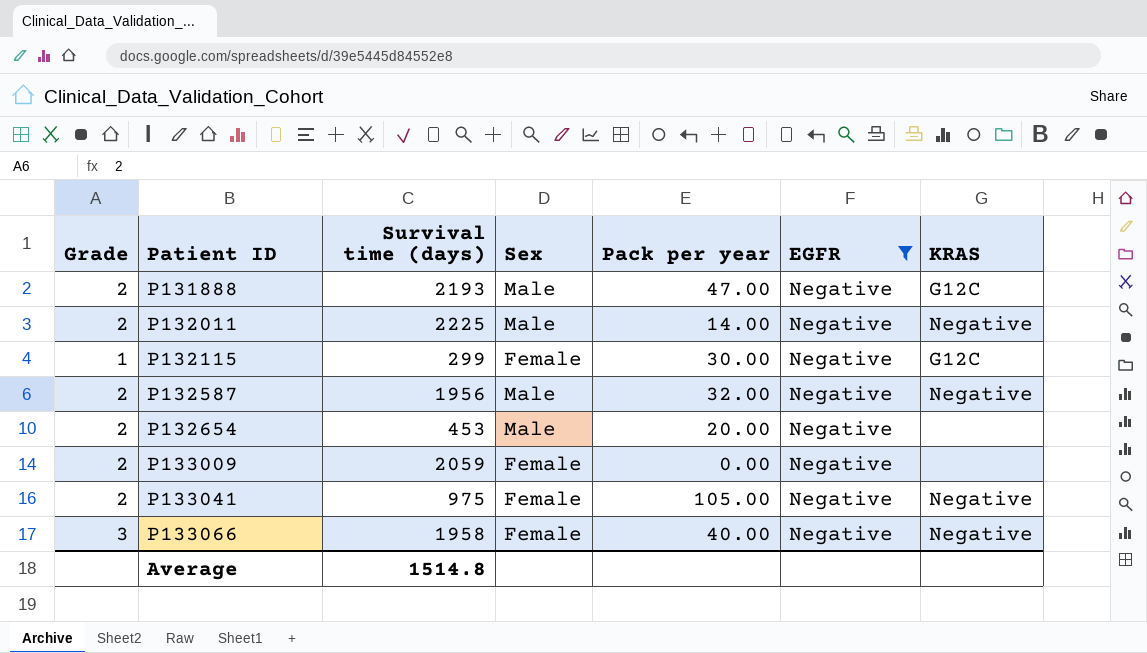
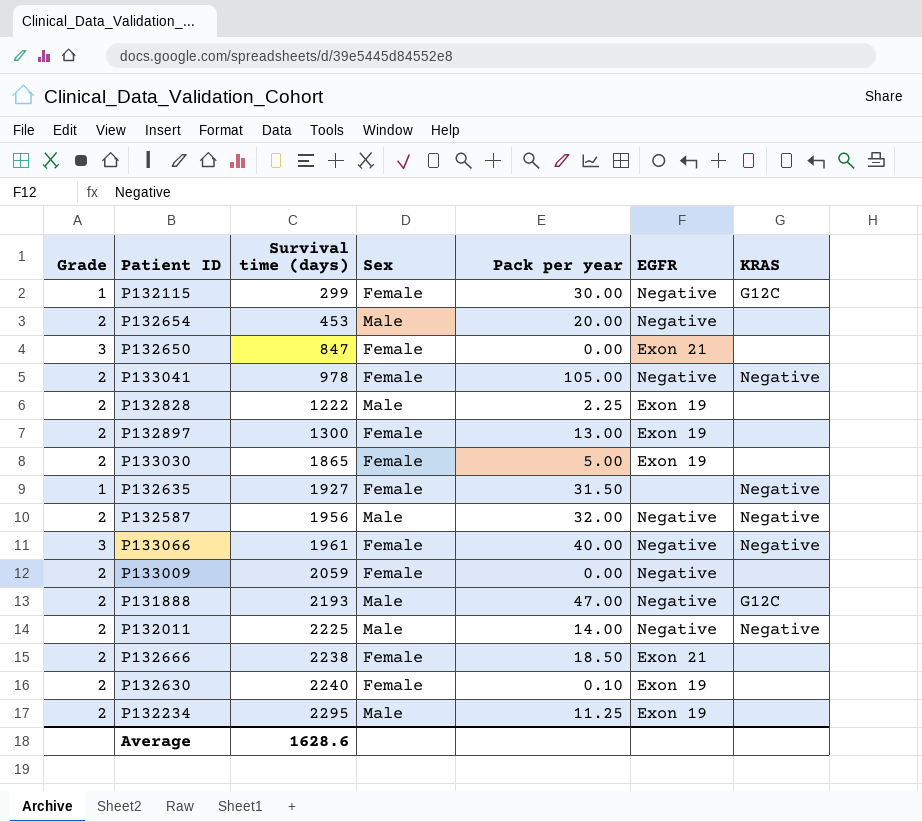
filter: EGFR = Negative -> none
row order: Patient ID ascending -> Survival time (days) ascending
P133041 | Survival time (days): 975 -> 978
P133066 | Survival time (days): 1958 -> 1961
Average | Survival time (days): 1514.8 -> 1628.6

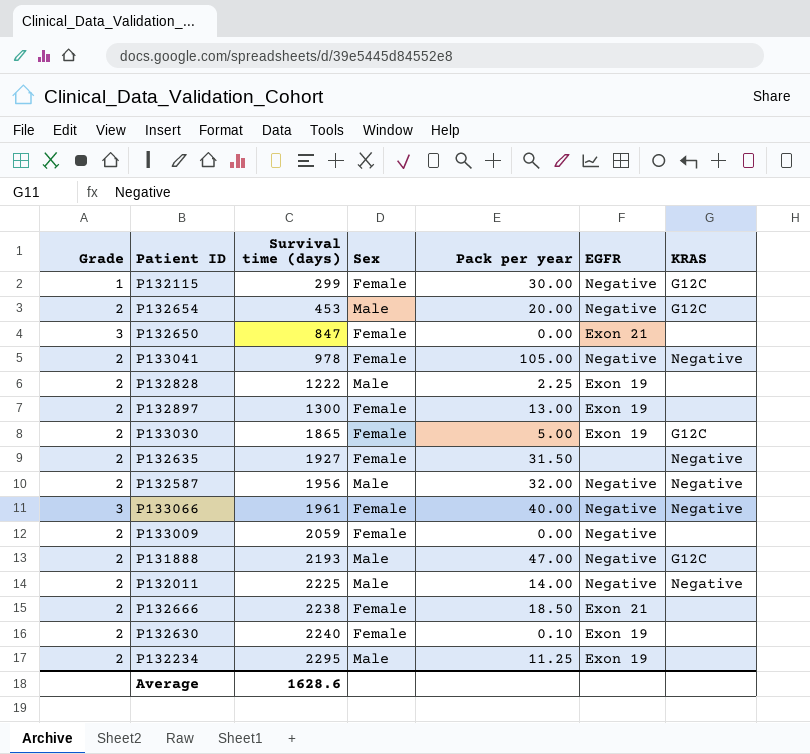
P132654 | KRAS: none -> G12C
P133030 | KRAS: none -> G12C
P132635 | Grade: 1 -> 2

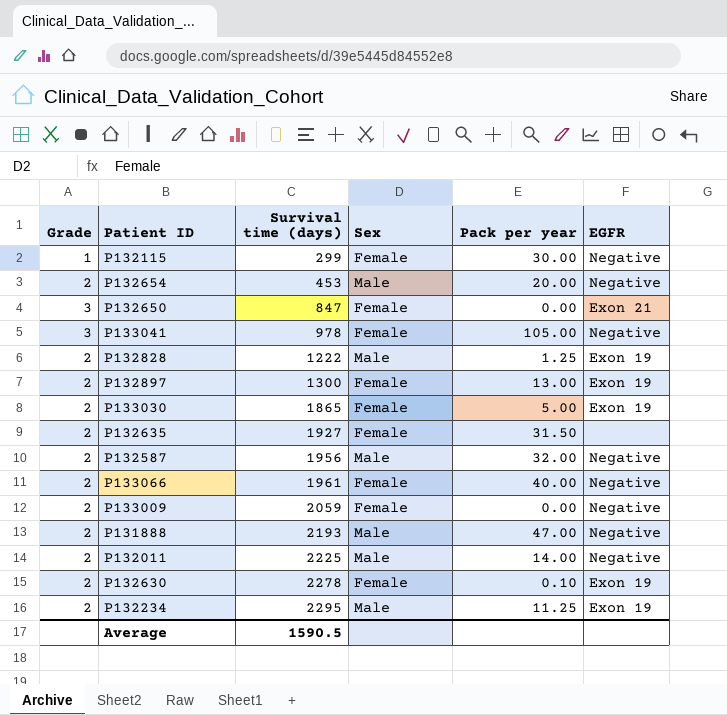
column KRAS | position: 7 -> none
row P132666: 2 | 2238 | Female | 18.50 | Exon 21 | none -> none
P133041 | Grade: 2 -> 3
P132828 | Pack per year: 2.25 -> 1.25
P133066 | Grade: 3 -> 2
P132630 | Survival time (days): 2240 -> 2278
Average | Survival time (days): 1628.6 -> 1590.5

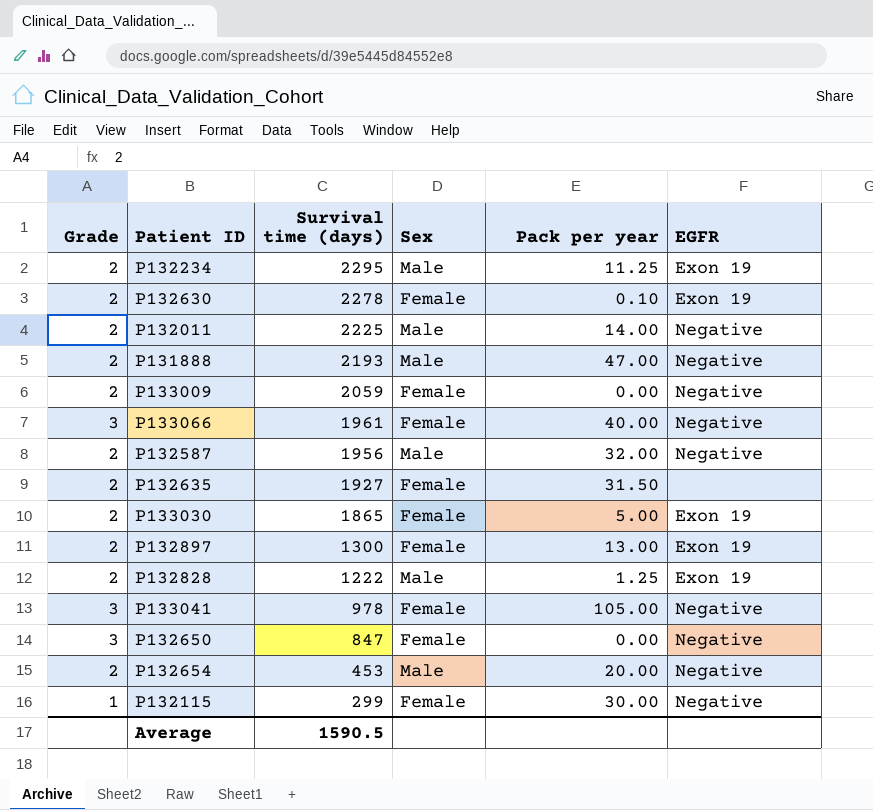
row order: Survival time (days) ascending -> Survival time (days) descending
P133066 | Grade: 2 -> 3
P132650 | EGFR: Exon 21 -> Negative

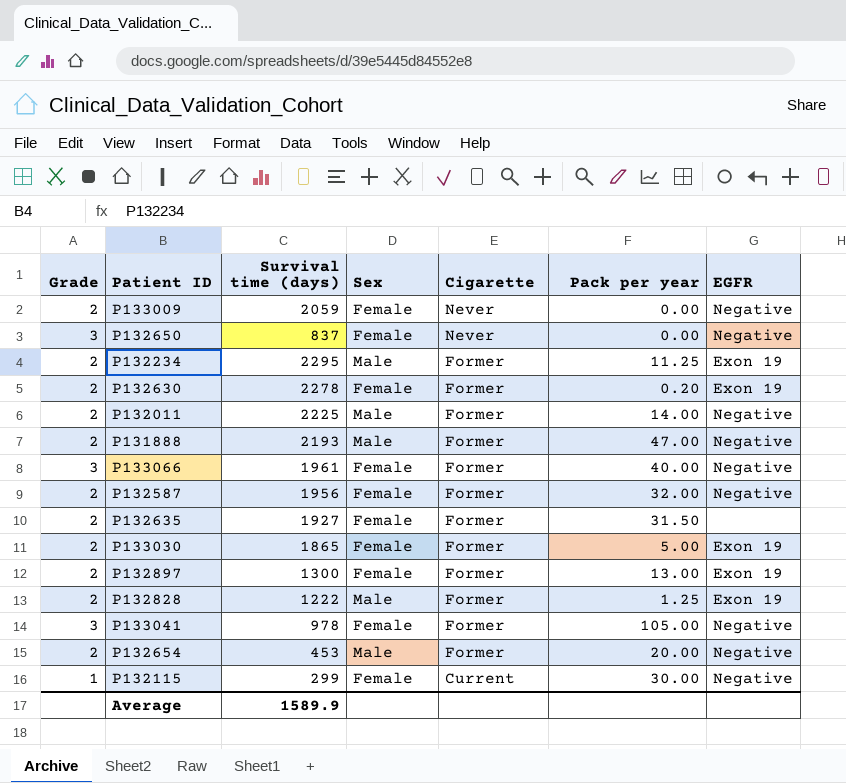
row order: Survival time (days) descending -> Cigarette descending
column Cigarette | position: none -> 5
P132650 | Survival time (days): 847 -> 837
P132630 | Pack per year: 0.10 -> 0.20
P132587 | Sex: Male -> Female
Average | Survival time (days): 1590.5 -> 1589.9

